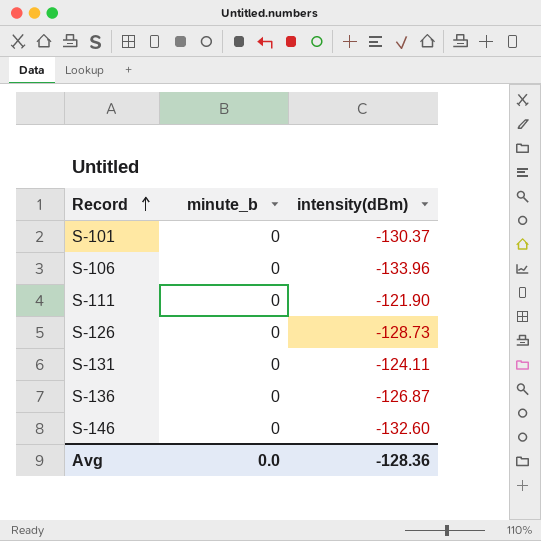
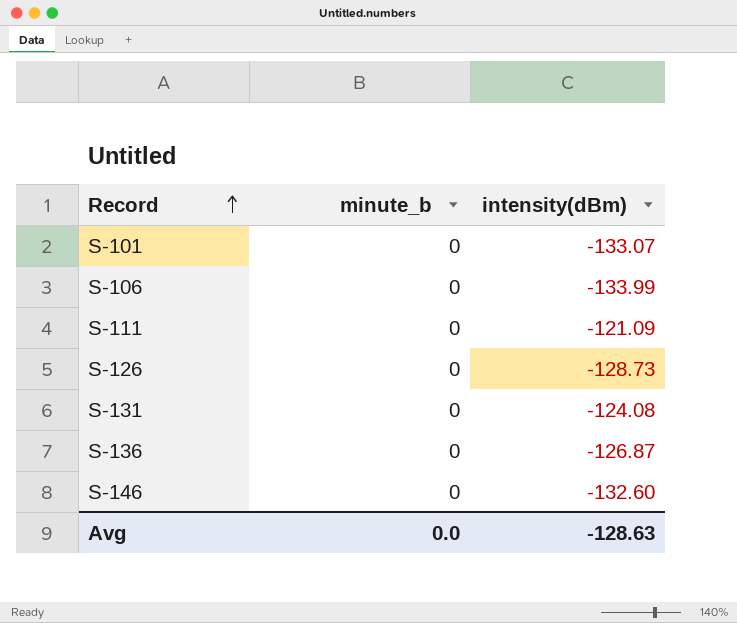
S-101 | intensity(dBm): -130.37 -> -133.07
S-106 | intensity(dBm): -133.96 -> -133.99
S-111 | intensity(dBm): -121.90 -> -121.09
S-131 | intensity(dBm): -124.11 -> -124.08
Avg | intensity(dBm): -128.36 -> -128.63

